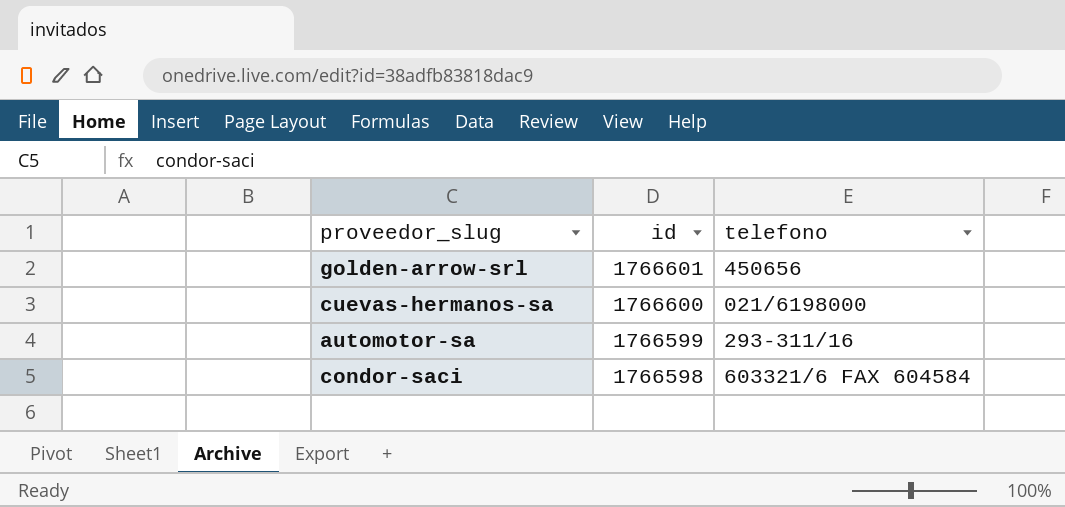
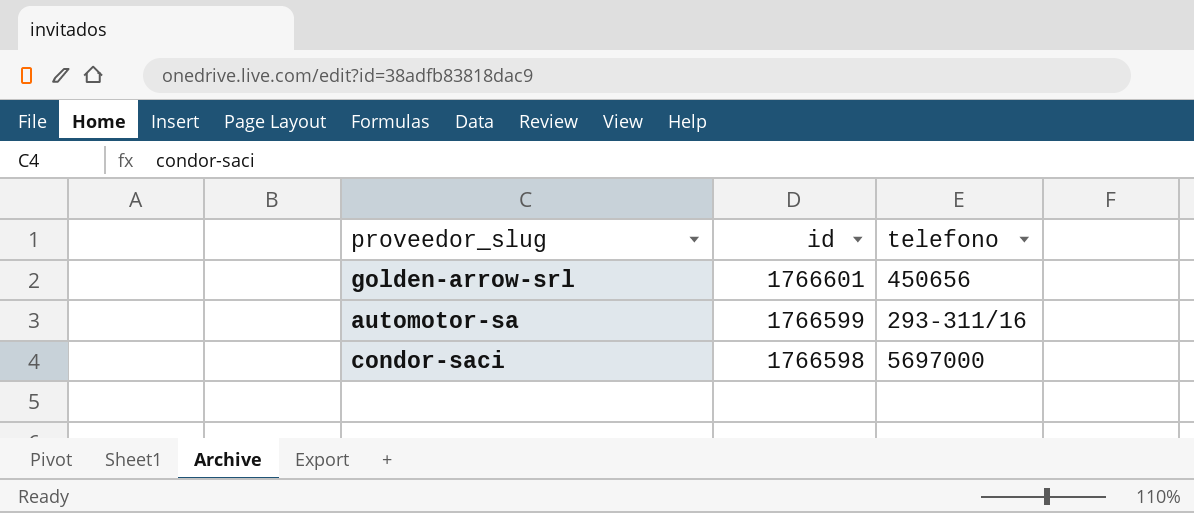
row cuevas-hermanos-sa: 1766600 | 021/6198000 -> none
condor-saci | telefono: 603321/6 FAX 604584 -> 5697000

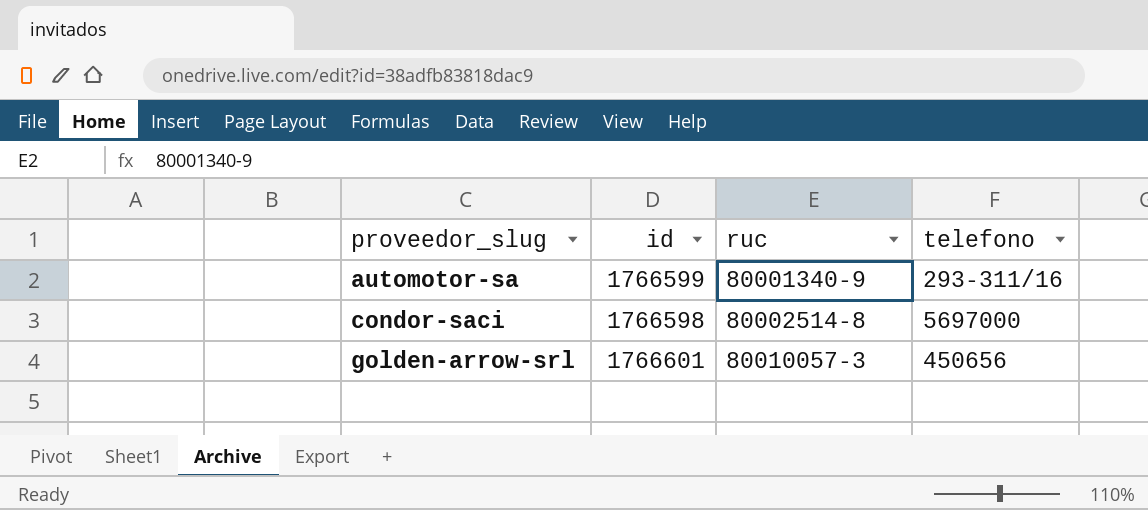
row order: id descending -> proveedor_slug ascending
column ruc | position: none -> 3

